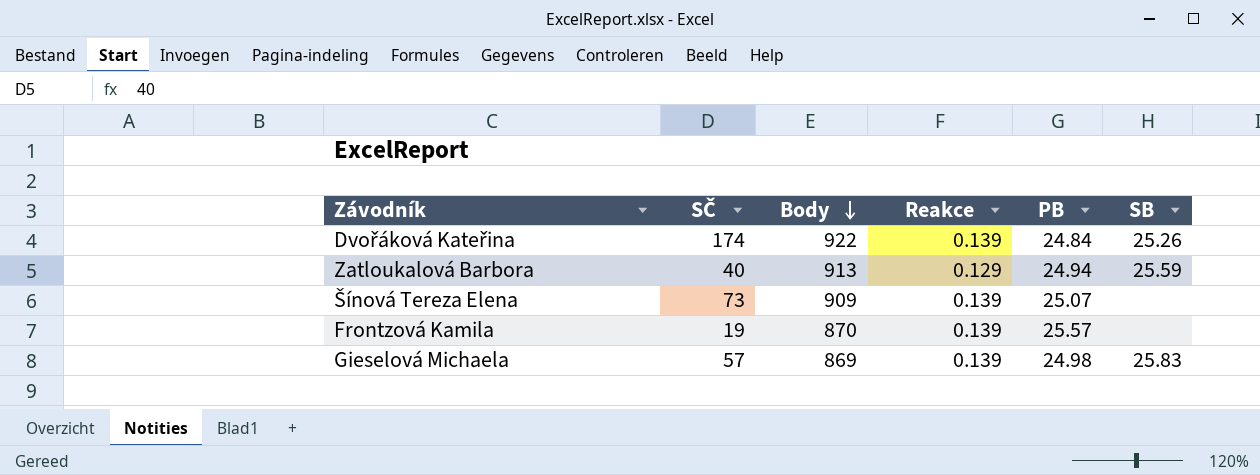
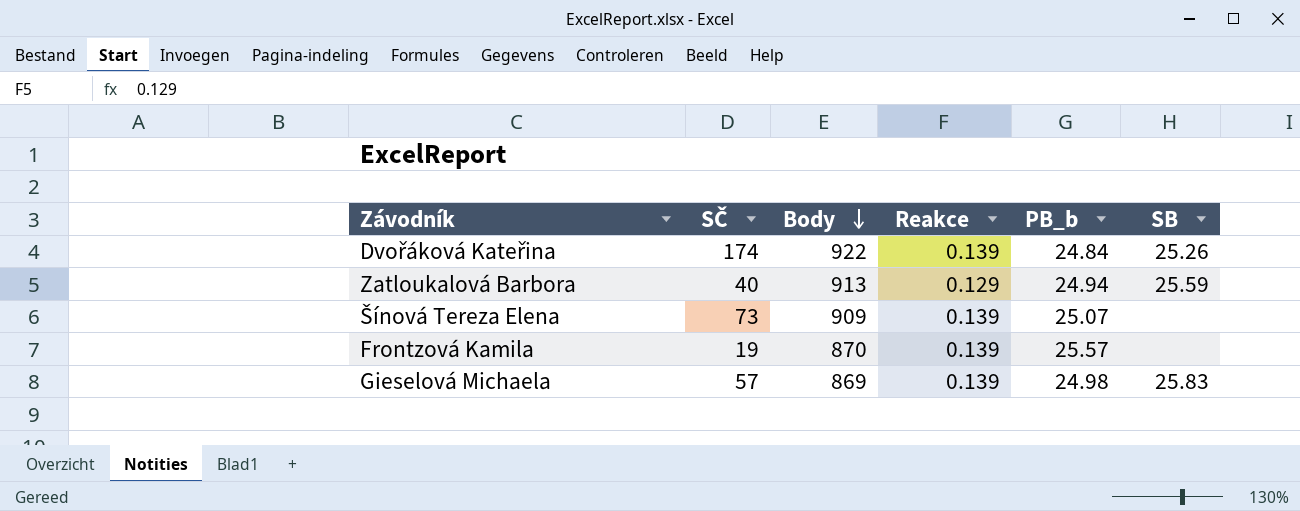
column name: PB -> PB_b

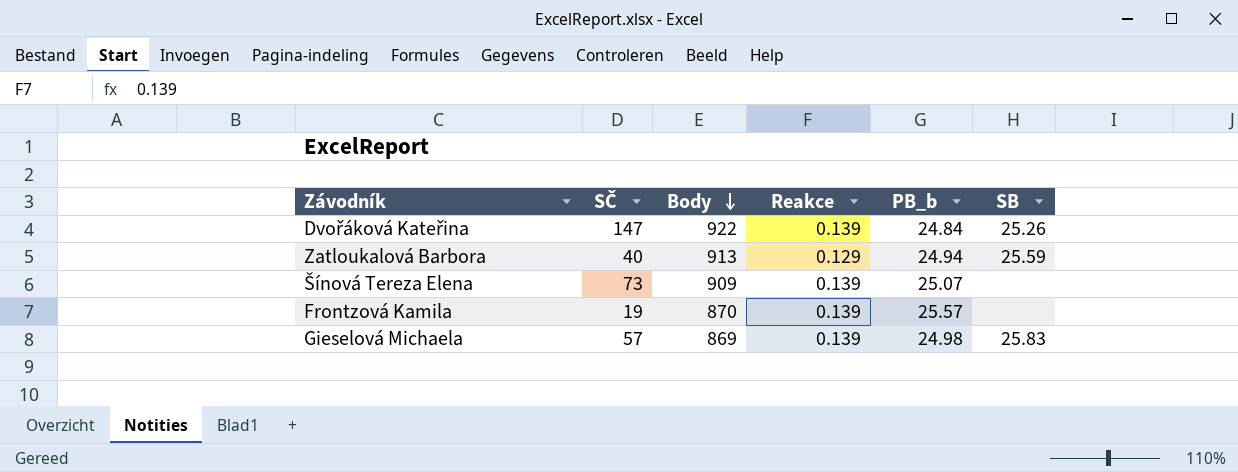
Dvořáková Kateřina | SČ: 174 -> 147

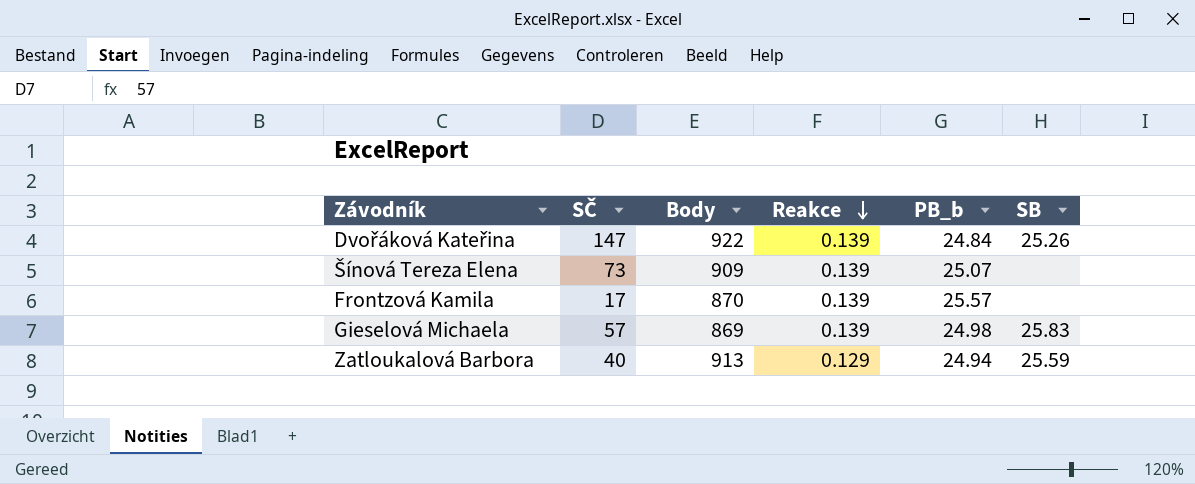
row order: Body descending -> Reakce descending
Frontzová Kamila | SČ: 19 -> 17

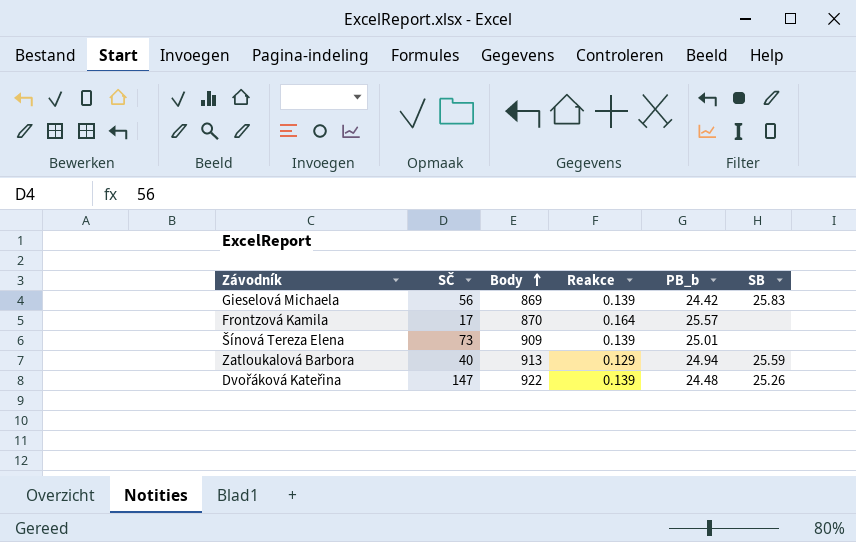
row order: Reakce descending -> Body ascending
Gieselová Michaela | SČ: 57 -> 56
Gieselová Michaela | PB_b: 24.98 -> 24.42
Frontzová Kamila | Reakce: 0.139 -> 0.164
Šínová Tereza Elena | PB_b: 25.07 -> 25.01
Dvořáková Kateřina | PB_b: 24.84 -> 24.48

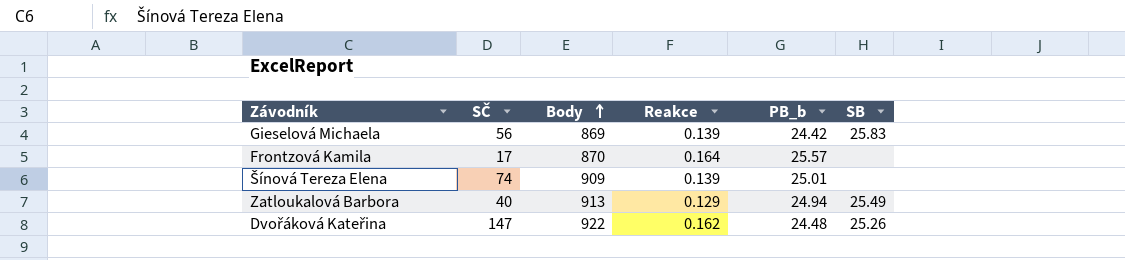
Šínová Tereza Elena | SČ: 73 -> 74
Zatloukalová Barbora | SB: 25.59 -> 25.49
Dvořáková Kateřina | Reakce: 0.139 -> 0.162

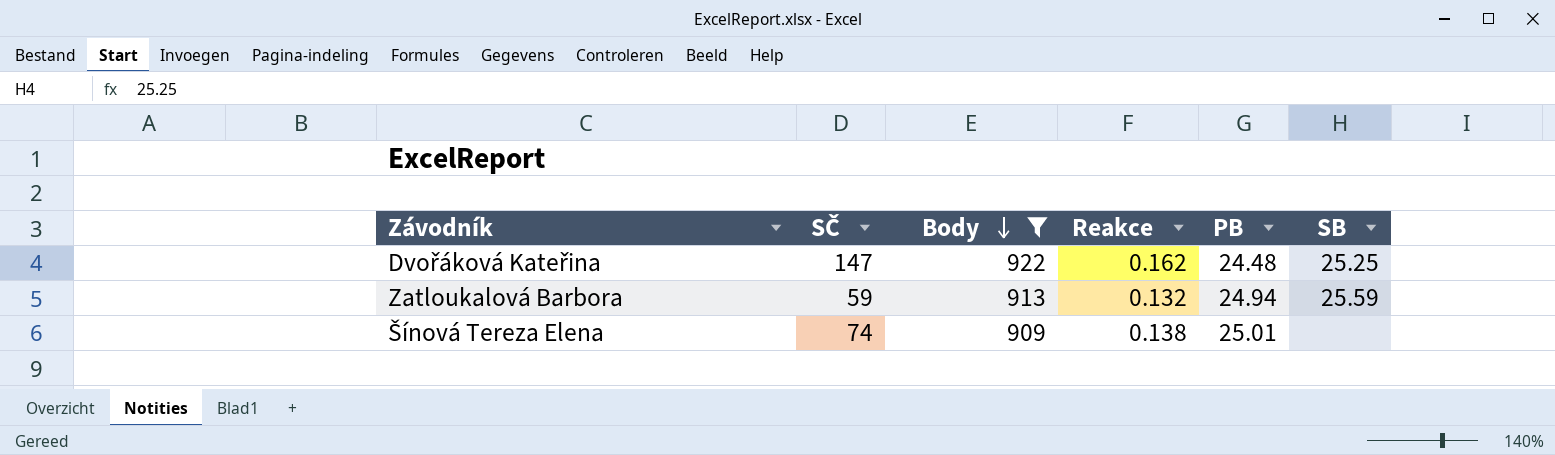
filter: none -> Body >= 909
row order: Body ascending -> Body descending
column name: PB_b -> PB
Dvořáková Kateřina | SB: 25.26 -> 25.25
Zatloukalová Barbora | SČ: 40 -> 59
Zatloukalová Barbora | Reakce: 0.129 -> 0.132
Zatloukalová Barbora | SB: 25.49 -> 25.59
Šínová Tereza Elena | Reakce: 0.139 -> 0.138

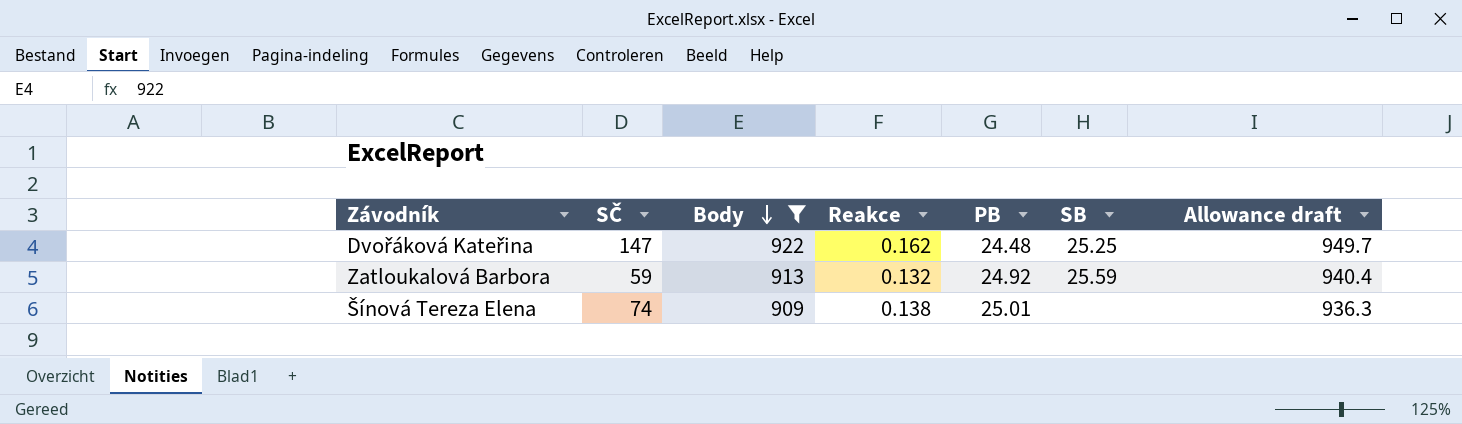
column Allowance draft | formula: none -> [Body] * 1.03
Zatloukalová Barbora | PB: 24.94 -> 24.92

